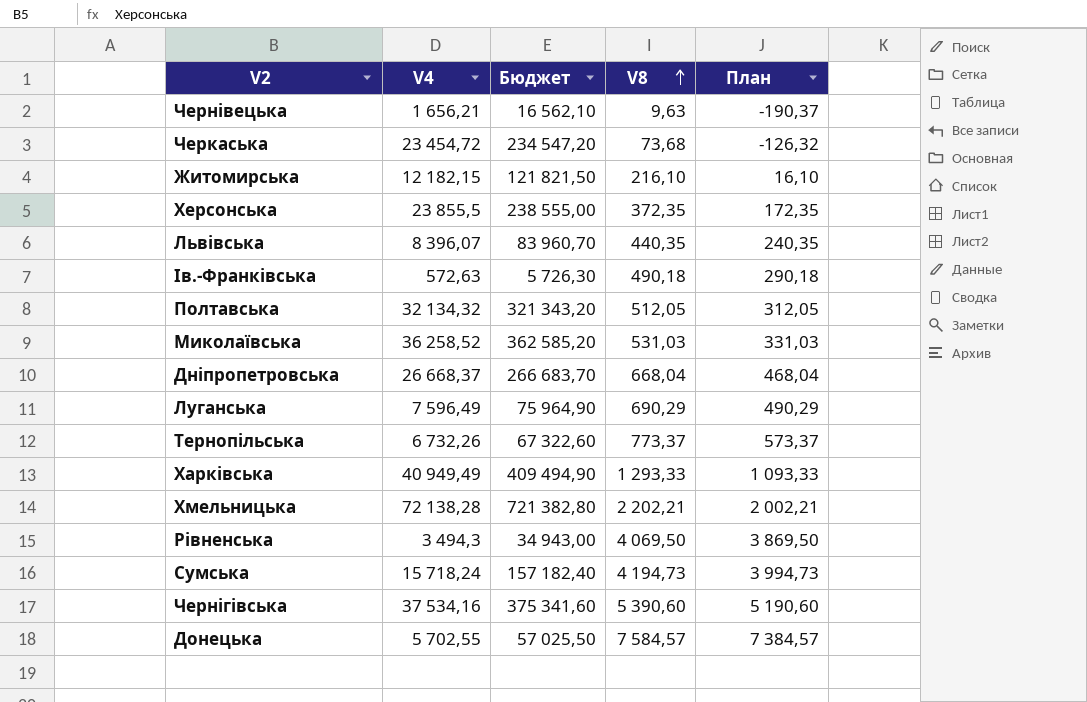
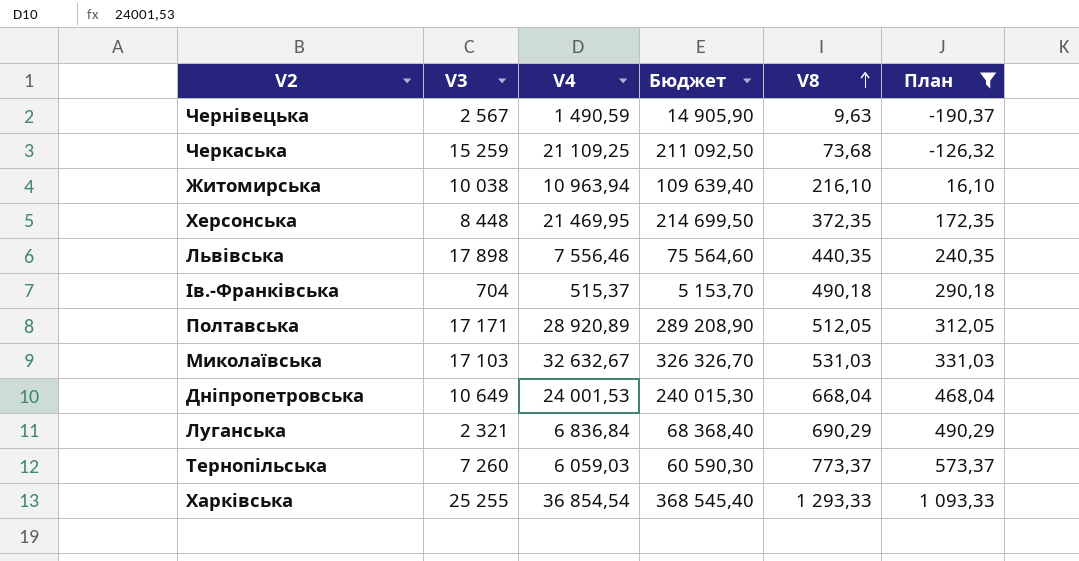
filter: none -> План <= 1 093,33
column V3 | position: none -> 2
Чернівецька | V4: 1 656,21 -> 1 490,59
Чернівецька | Бюджет: 16 562,10 -> 14 905,90
Черкаська | V4: 23 454,72 -> 21 109,25
Черкаська | Бюджет: 234 547,20 -> 211 092,50
Житомирська | V4: 12 182,15 -> 10 963,94
Житомирська | Бюджет: 121 821,50 -> 109 639,40
Херсонська | V4: 23 855,5 -> 21 469,95
Херсонська | Бюджет: 238 555,00 -> 214 699,50
Львівська | V4: 8 396,07 -> 7 556,46
Львівська | Бюджет: 83 960,70 -> 75 564,60
Ів.-Франківська | V4: 572,63 -> 515,37
Ів.-Франківська | Бюджет: 5 726,30 -> 5 153,70
Полтавська | V4: 32 134,32 -> 28 920,89
Полтавська | Бюджет: 321 343,20 -> 289 208,90
Миколаївська | V4: 36 258,52 -> 32 632,67
Миколаївська | Бюджет: 362 585,20 -> 326 326,70
Дніпропетровська | V4: 26 668,37 -> 24 001,53
Дніпропетровська | Бюджет: 266 683,70 -> 240 015,30
Луганська | V4: 7 596,49 -> 6 836,84
Луганська | Бюджет: 75 964,90 -> 68 368,40
Тернопільська | V4: 6 732,26 -> 6 059,03
Тернопільська | Бюджет: 67 322,60 -> 60 590,30
Харківська | V4: 40 949,49 -> 36 854,54
Харківська | Бюджет: 409 494,90 -> 368 545,40

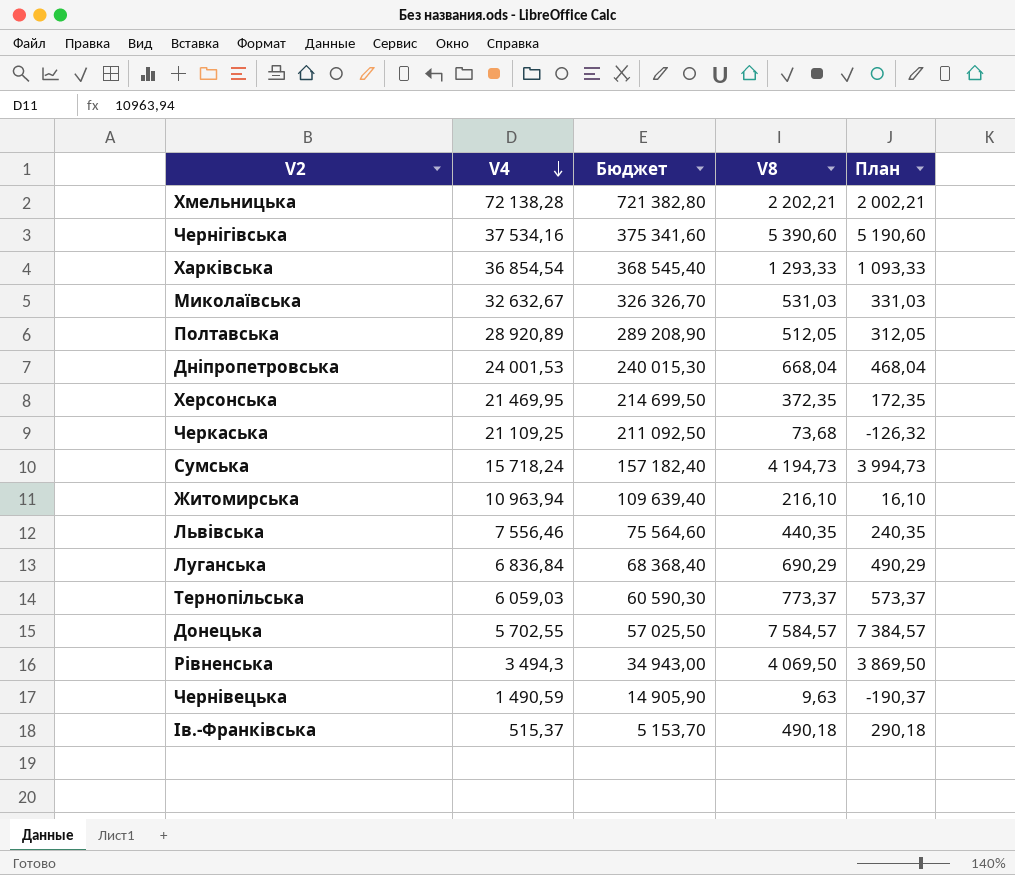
filter: План <= 1 093,33 -> none
row order: V8 ascending -> V4 descending
column V3 | position: 2 -> none

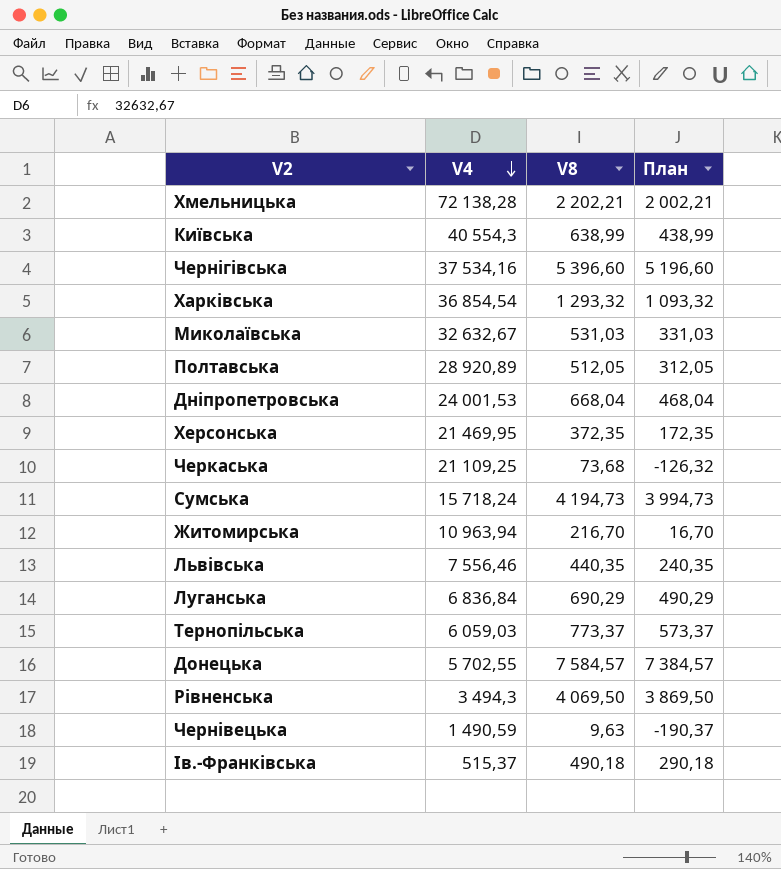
column Бюджет | formula: [V4] * 10 -> none
row Київська: none -> 40 554,3 | 638,99 | 438,99
Чернігівська | V8: 5 390,60 -> 5 396,60
Чернігівська | План: 5 190,60 -> 5 196,60
Харківська | V8: 1 293,33 -> 1 293,32
Харківська | План: 1 093,33 -> 1 093,32
Житомирська | V8: 216,10 -> 216,70
Житомирська | План: 16,10 -> 16,70

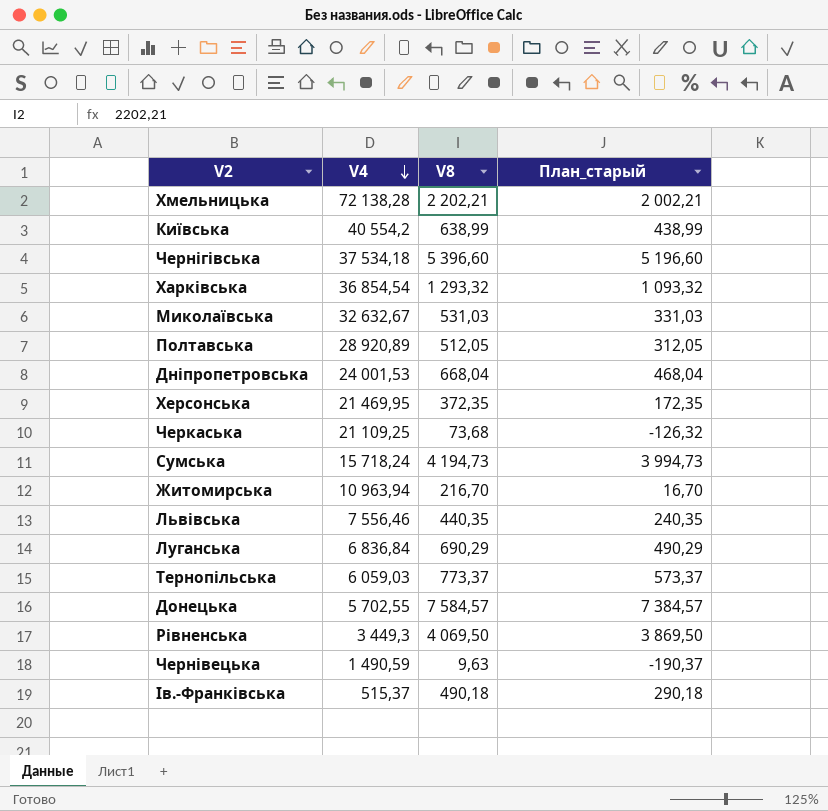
column name: План -> План_старый
Київська | V4: 40 554,3 -> 40 554,2
Чернігівська | V4: 37 534,16 -> 37 534,18
Рівненська | V4: 3 494,3 -> 3 449,3

